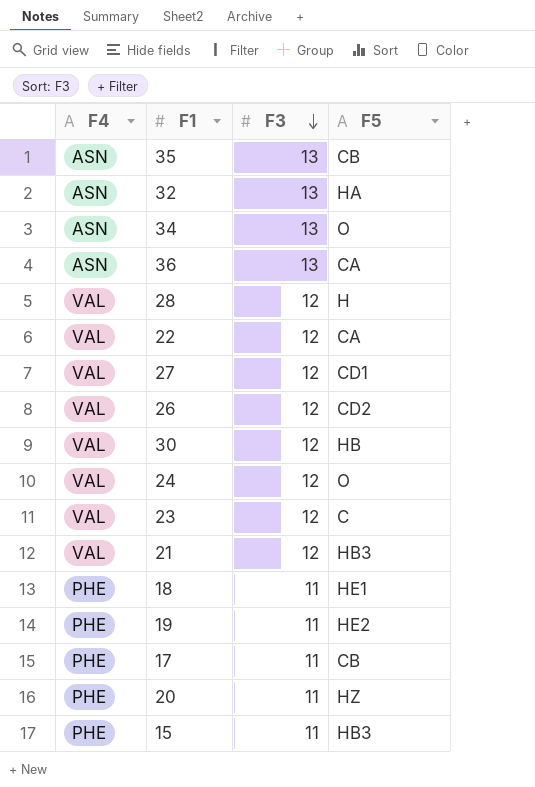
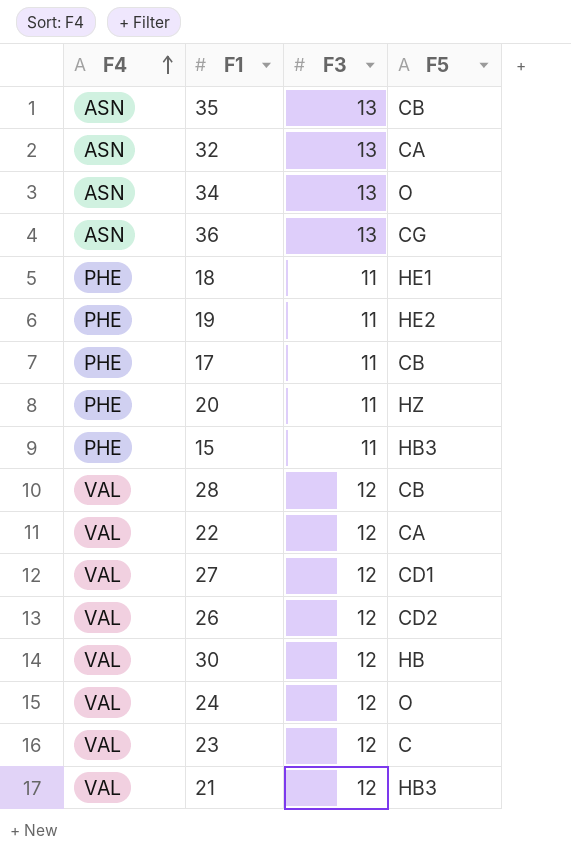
row order: F3 descending -> F4 ascending
32 | F5: HA -> CA
36 | F5: CA -> CG
28 | F5: H -> CB

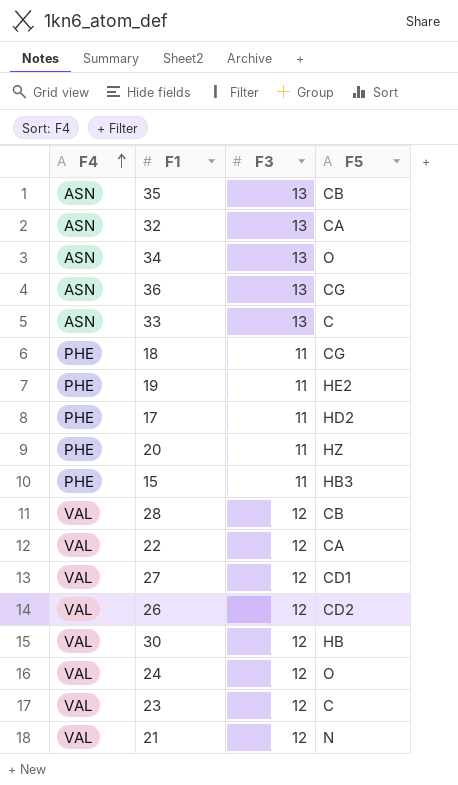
row 33: none -> ASN | 13 | C
18 | F5: HE1 -> CG
17 | F5: CB -> HD2
21 | F5: HB3 -> N

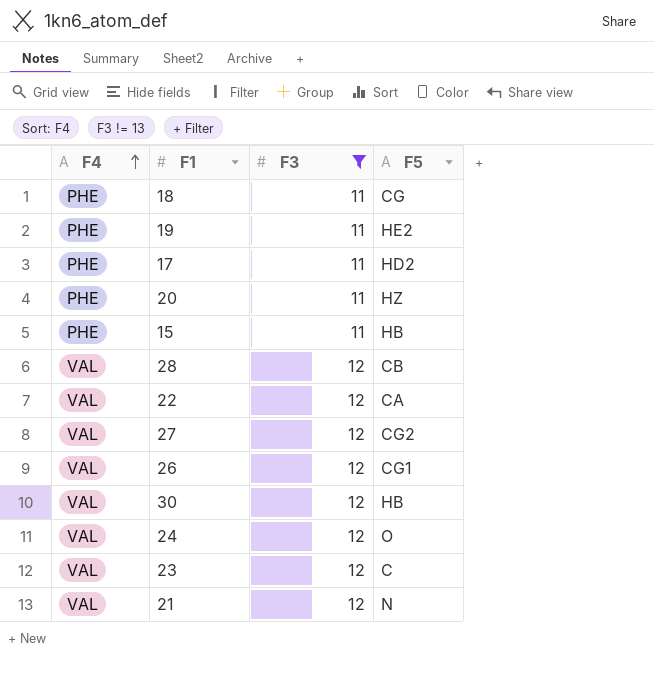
filter: none -> F3 != 13
15 | F5: HB3 -> HB
27 | F5: CD1 -> CG2
26 | F5: CD2 -> CG1

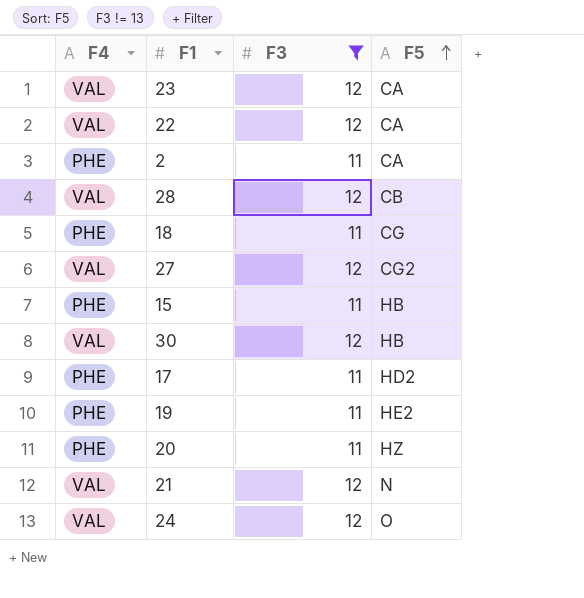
row order: F4 ascending -> F5 ascending
row 26: VAL | 12 | CG1 -> none
23 | F5: C -> CA
row 2: none -> PHE | 11 | CA

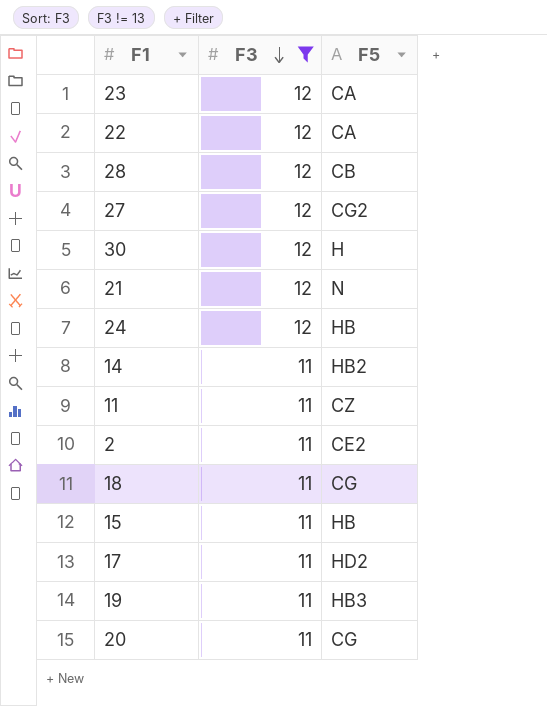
row order: F5 ascending -> F3 descending
column F4 | position: 1 -> none
30 | F5: HB -> H
24 | F5: O -> HB
row 14: none -> 11 | HB2
row 11: none -> 11 | CZ
2 | F5: CA -> CE2
19 | F5: HE2 -> HB3
20 | F5: HZ -> CG

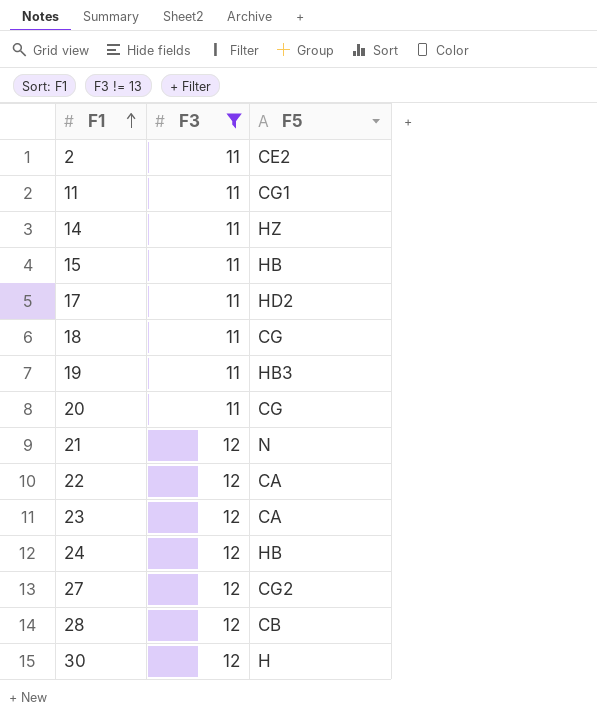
row order: F3 descending -> F1 ascending
11 | F5: CZ -> CG1
14 | F5: HB2 -> HZ

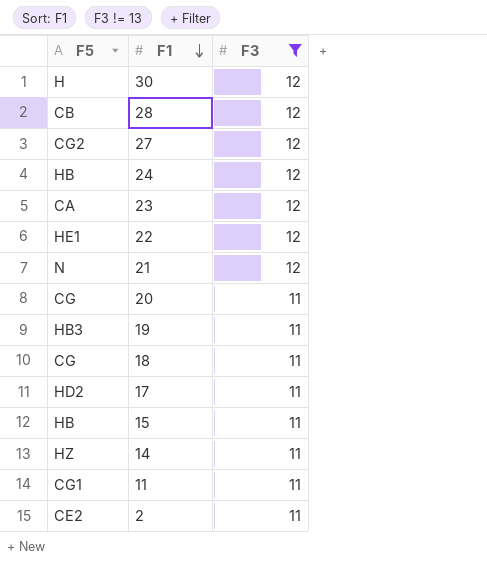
row order: F1 ascending -> F1 descending
column F5 | position: 3 -> 1
22 | F5: CA -> HE1

